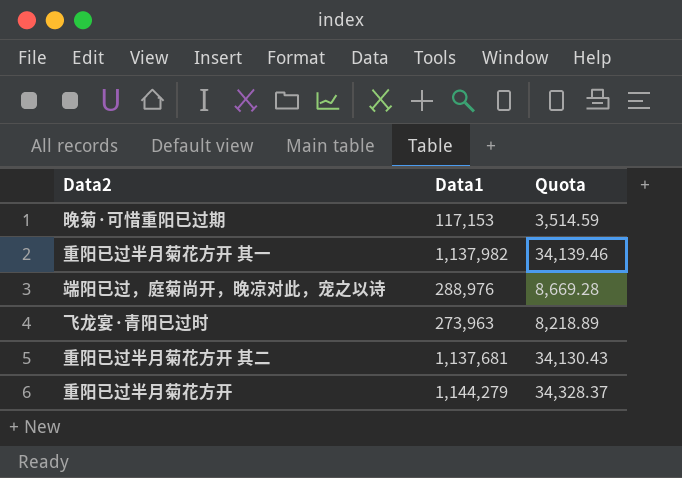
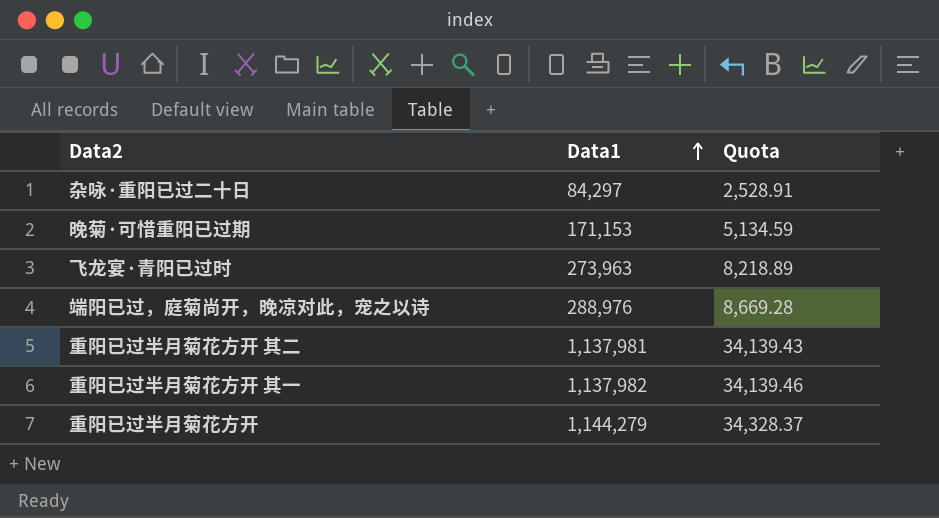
row order: none -> Data1 ascending
row 杂咏·重阳已过二十日: none -> 84,297 | 2,528.91
晚菊·可惜重阳已过期 | Data1: 117,153 -> 171,153
晚菊·可惜重阳已过期 | Quota: 3,514.59 -> 5,134.59
重阳已过半月菊花方开 其二 | Data1: 1,137,681 -> 1,137,981
重阳已过半月菊花方开 其二 | Quota: 34,130.43 -> 34,139.43

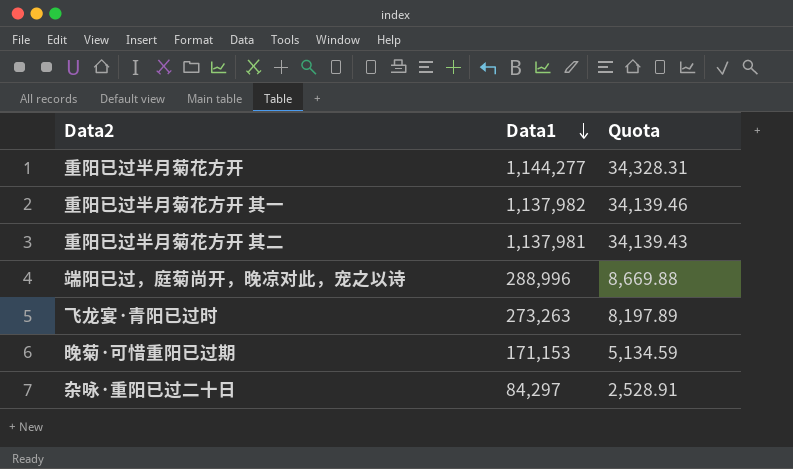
row order: Data1 ascending -> Data1 descending
重阳已过半月菊花方开 | Data1: 1,144,279 -> 1,144,277
重阳已过半月菊花方开 | Quota: 34,328.37 -> 34,328.31
端阳已过，庭菊尚开，晚凉对此，宠之以诗 | Data1: 288,976 -> 288,996
端阳已过，庭菊尚开，晚凉对此，宠之以诗 | Quota: 8,669.28 -> 8,669.88
飞龙宴·青阳已过时 | Data1: 273,963 -> 273,263
飞龙宴·青阳已过时 | Quota: 8,218.89 -> 8,197.89

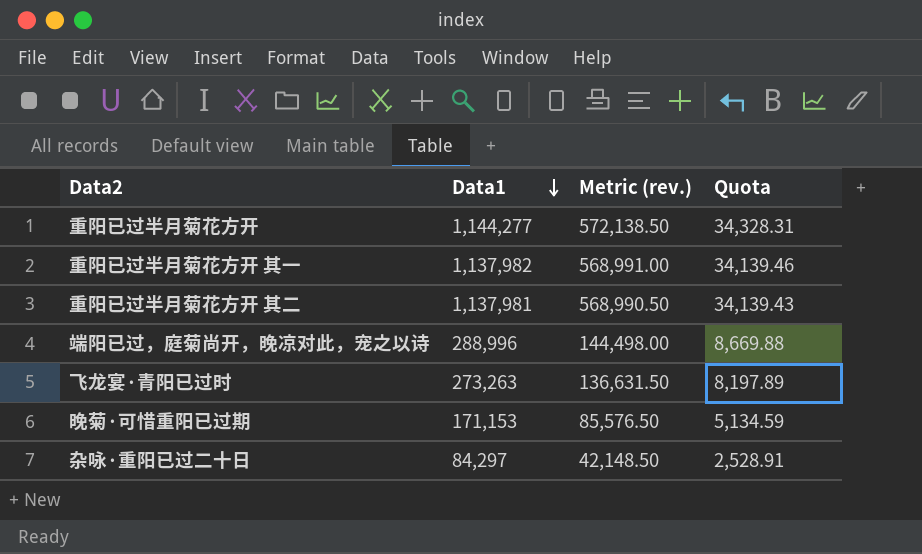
column Metric (rev.) | formula: none -> [Data1] * 0.5

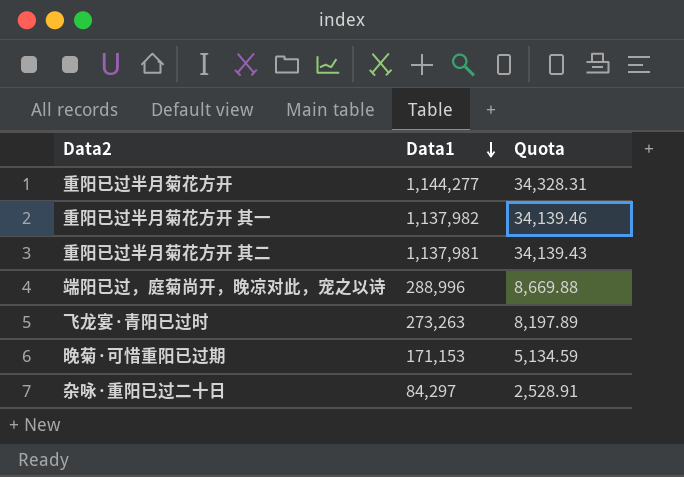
column Metric (rev.) | formula: [Data1] * 0.5 -> none

